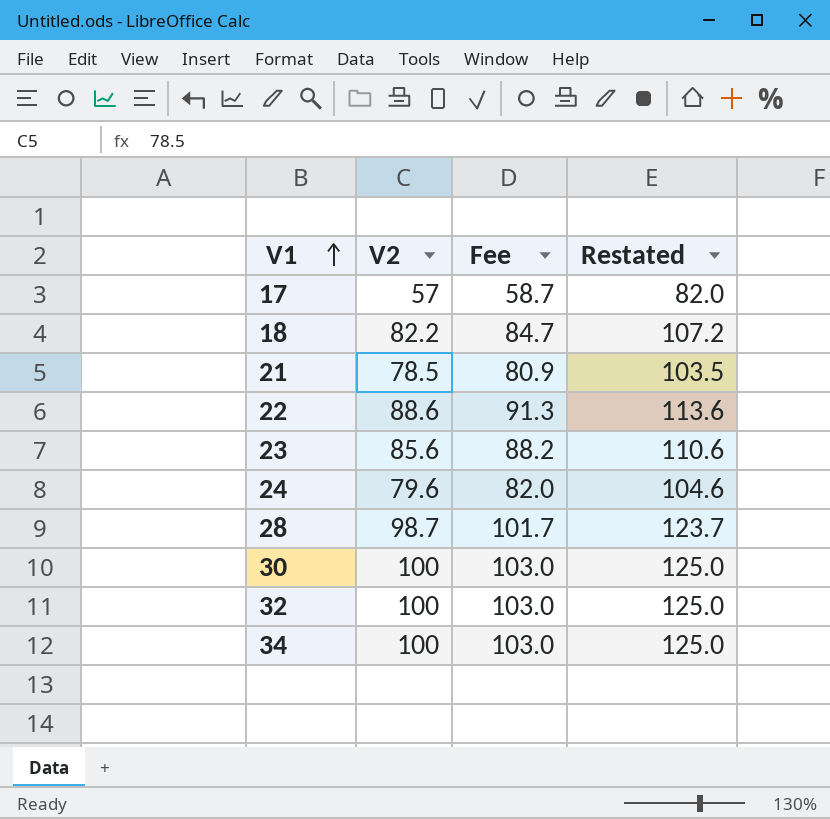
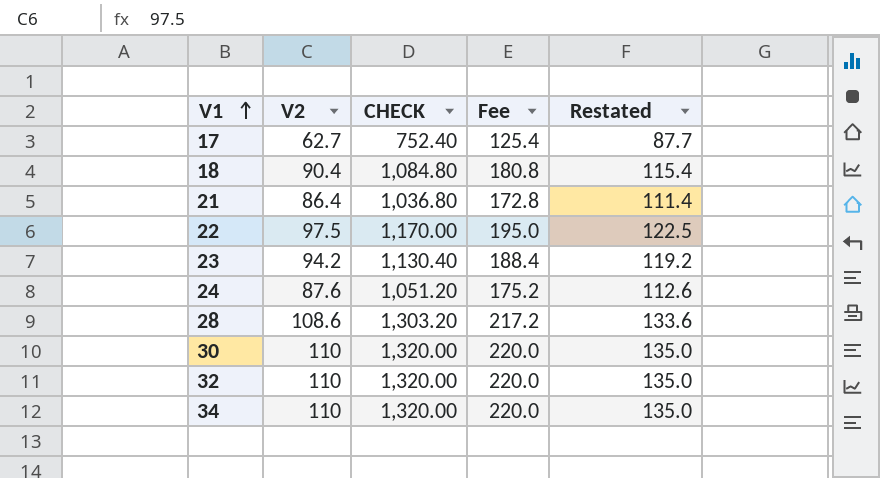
column CHECK | formula: none -> [V2] * 12
column Fee | formula: [V2] * 1.03 -> [V2] * 2
17 | V2: 57 -> 62.7
17 | Restated: 82.0 -> 87.7
18 | V2: 82.2 -> 90.4
18 | Restated: 107.2 -> 115.4
21 | V2: 78.5 -> 86.4
21 | Restated: 103.5 -> 111.4
22 | V2: 88.6 -> 97.5
22 | Restated: 113.6 -> 122.5
23 | V2: 85.6 -> 94.2
23 | Restated: 110.6 -> 119.2
24 | V2: 79.6 -> 87.6
24 | Restated: 104.6 -> 112.6
28 | V2: 98.7 -> 108.6
28 | Restated: 123.7 -> 133.6
30 | V2: 100 -> 110
30 | Restated: 125.0 -> 135.0
32 | V2: 100 -> 110
32 | Restated: 125.0 -> 135.0
34 | V2: 100 -> 110
34 | Restated: 125.0 -> 135.0

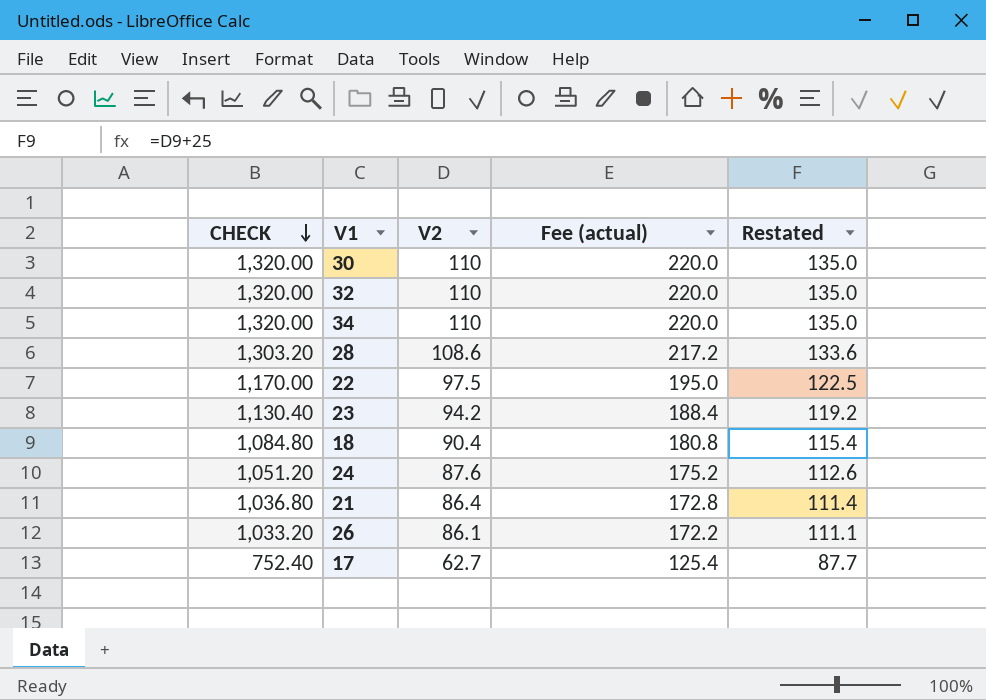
row order: V1 ascending -> CHECK descending
column CHECK | position: 3 -> 1
column name: Fee -> Fee (actual)
row 26: none -> 1,033.20 | 86.1 | 172.2 | 111.1

